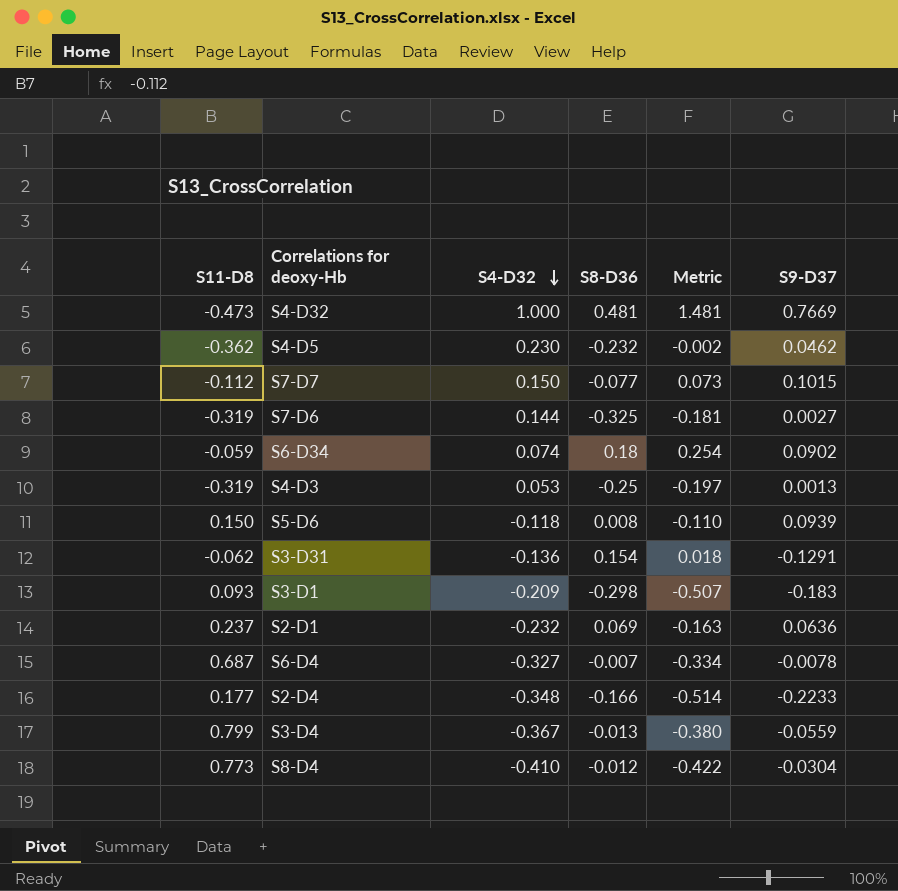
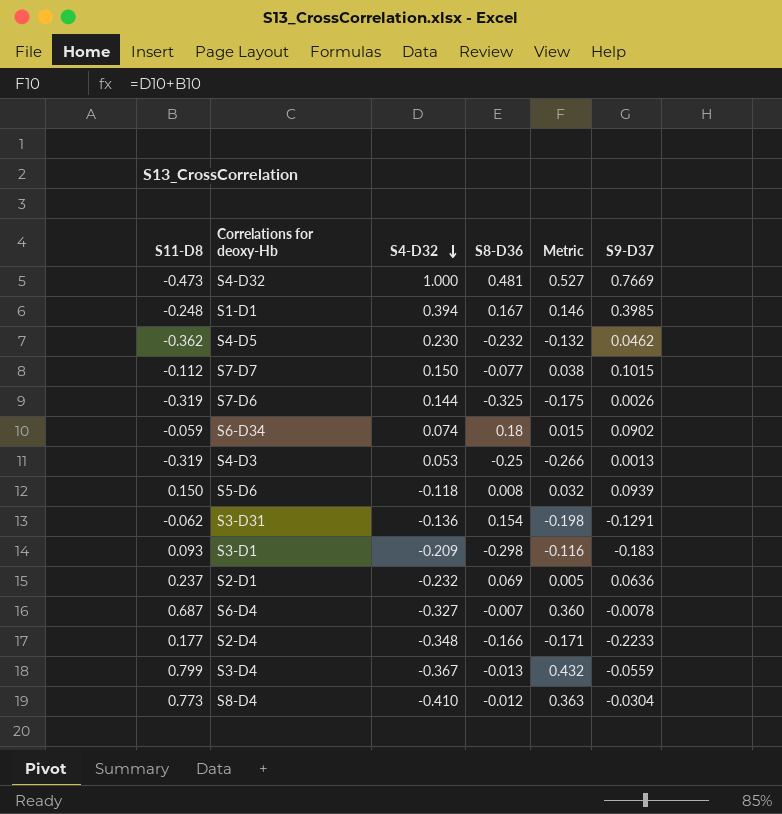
column Metric | formula: [S4-D32] + [S8-D36] -> [S11-D8] + [S4-D32]
row S1-D1: none -> -0.248 | 0.394 | 0.167 | 0.146 | 0.3985
S7-D6 | S9-D37: 0.0027 -> 0.0026

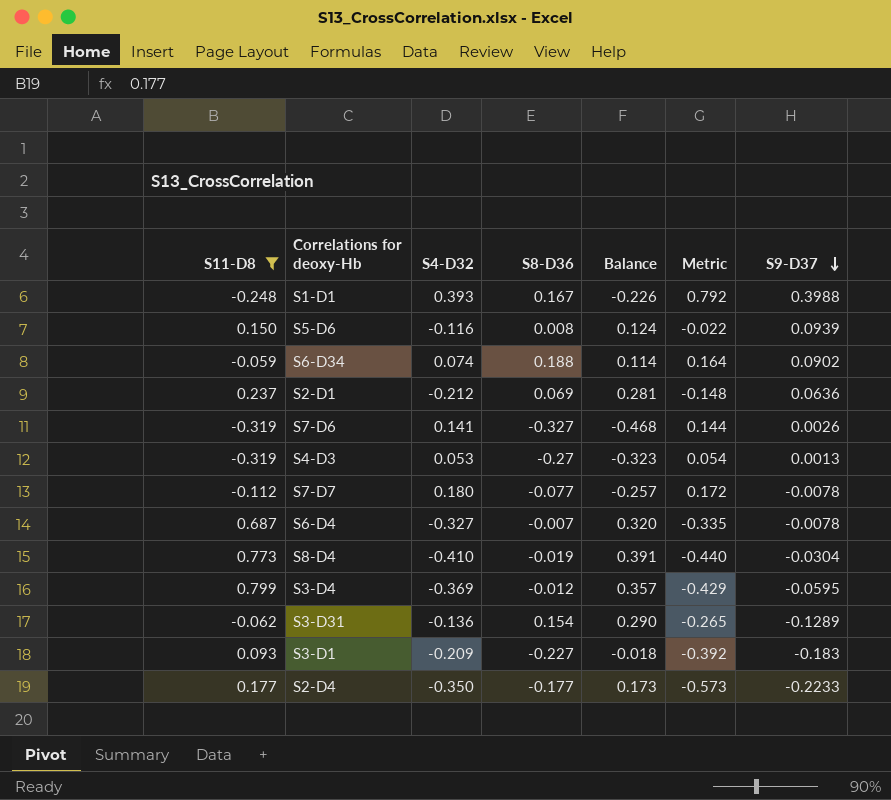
filter: none -> S11-D8 >= -0.319
row order: S4-D32 descending -> S9-D37 descending
column Balance | formula: none -> [S8-D36] - [S4-D32]
column Metric | formula: [S11-D8] + [S4-D32] -> [S4-D32] + [S9-D37]
S1-D1 | S4-D32: 0.394 -> 0.393
S1-D1 | S9-D37: 0.3985 -> 0.3988
S5-D6 | S4-D32: -0.118 -> -0.116
S6-D34 | S8-D36: 0.18 -> 0.188
S2-D1 | S4-D32: -0.232 -> -0.212
S7-D6 | S4-D32: 0.144 -> 0.141
S7-D6 | S8-D36: -0.325 -> -0.327
S4-D3 | S8-D36: -0.25 -> -0.27
S7-D7 | S4-D32: 0.150 -> 0.180
S7-D7 | S9-D37: 0.1015 -> -0.0078
S8-D4 | S8-D36: -0.012 -> -0.019
S3-D4 | S4-D32: -0.367 -> -0.369
S3-D4 | S8-D36: -0.013 -> -0.012
S3-D4 | S9-D37: -0.0559 -> -0.0595
S3-D31 | S9-D37: -0.1291 -> -0.1289
S3-D1 | S8-D36: -0.298 -> -0.227
S2-D4 | S4-D32: -0.348 -> -0.350
S2-D4 | S8-D36: -0.166 -> -0.177

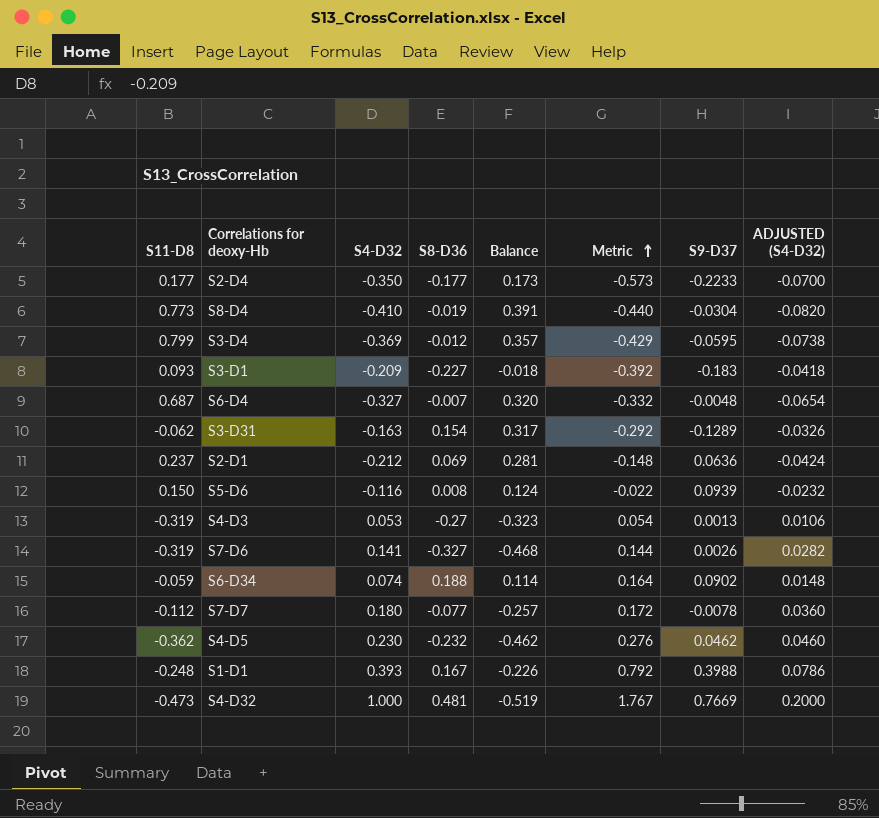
filter: S11-D8 >= -0.319 -> none
row order: S9-D37 descending -> Metric ascending
column ADJUSTED (S4-D32) | formula: none -> [S4-D32] * 0.2
S6-D4 | Metric: -0.335 -> -0.332
S6-D4 | S9-D37: -0.0078 -> -0.0048
S3-D31 | S4-D32: -0.136 -> -0.163
S3-D31 | Balance: 0.290 -> 0.317
S3-D31 | Metric: -0.265 -> -0.292

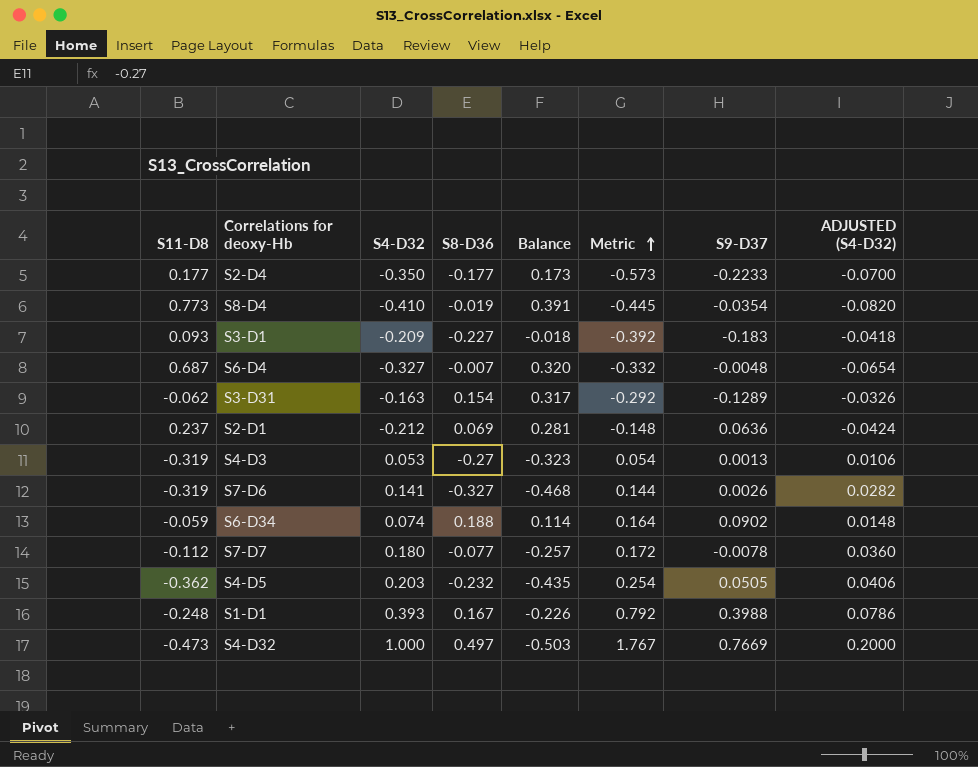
row S3-D4: 0.799 | -0.369 | -0.012 | 0.357 | -0.429 | -0.0595 | -0.0738 -> none
row S5-D6: 0.150 | -0.116 | 0.008 | 0.124 | -0.022 | 0.0939 | -0.0232 -> none
S8-D4 | Metric: -0.440 -> -0.445
S8-D4 | S9-D37: -0.0304 -> -0.0354
S4-D5 | S4-D32: 0.230 -> 0.203
S4-D5 | Balance: -0.462 -> -0.435
S4-D5 | Metric: 0.276 -> 0.254
S4-D5 | S9-D37: 0.0462 -> 0.0505
S4-D5 | ADJUSTED (S4-D32): 0.0460 -> 0.0406
S4-D32 | S8-D36: 0.481 -> 0.497
S4-D32 | Balance: -0.519 -> -0.503

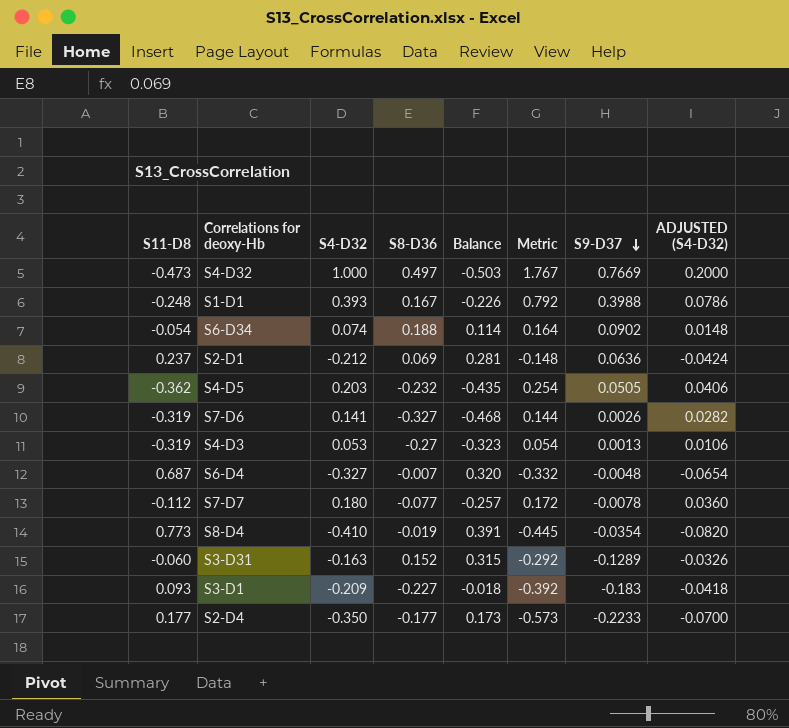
row order: Metric ascending -> S9-D37 descending
S6-D34 | S11-D8: -0.059 -> -0.054
S3-D31 | S11-D8: -0.062 -> -0.060
S3-D31 | S8-D36: 0.154 -> 0.152
S3-D31 | Balance: 0.317 -> 0.315

